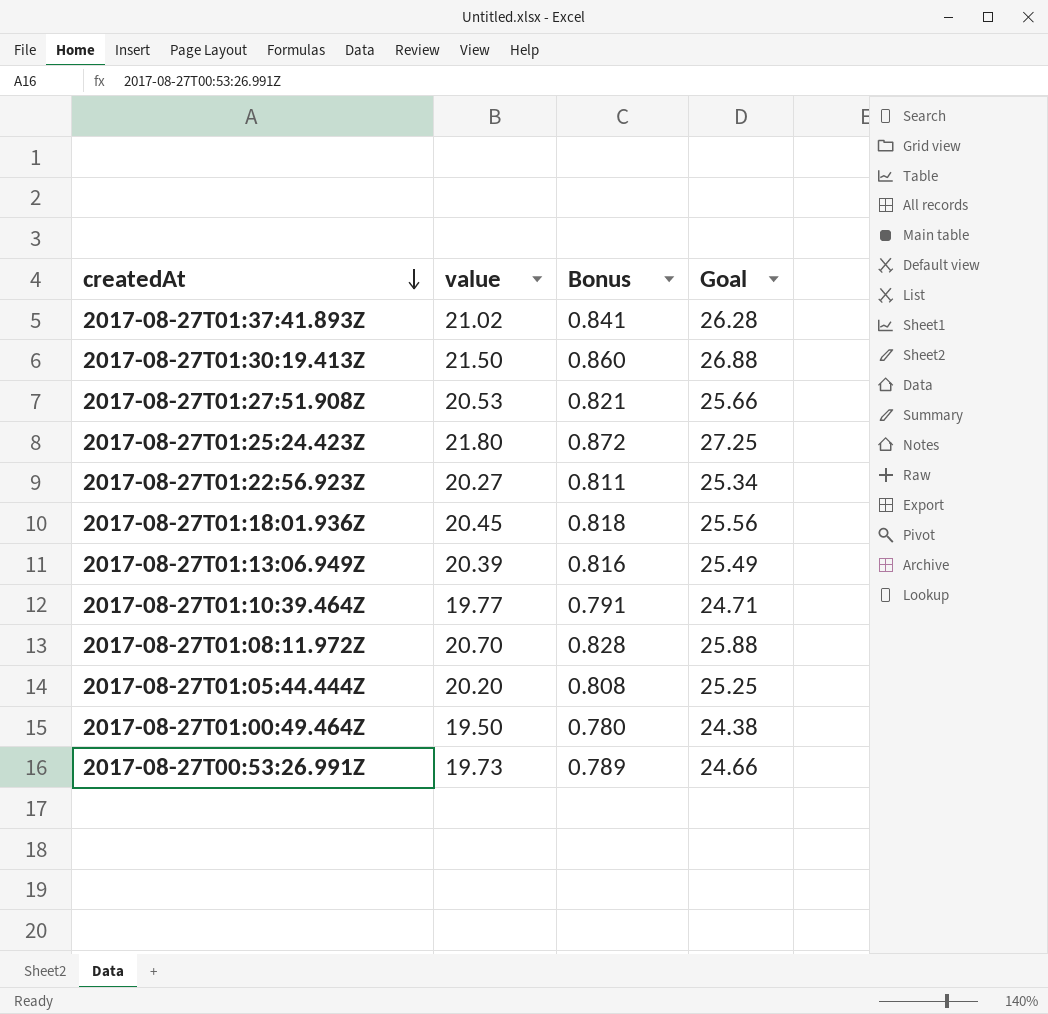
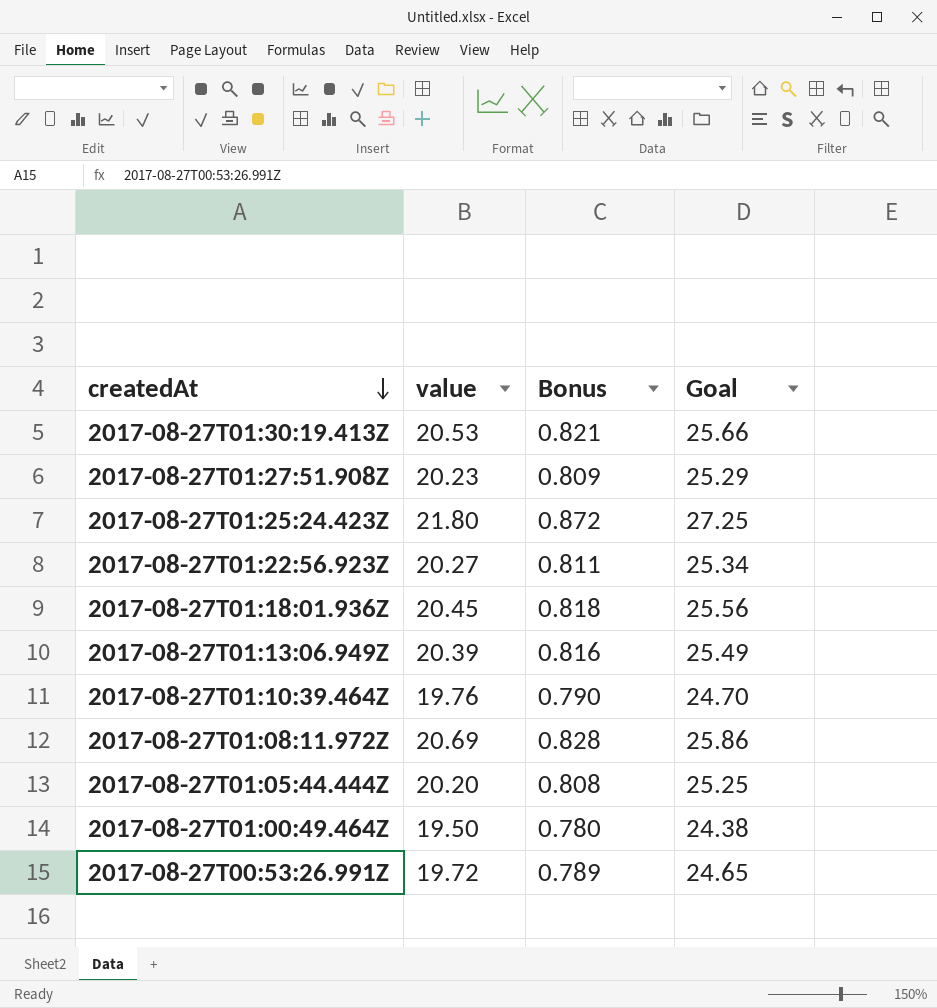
row 2017-08-27T01:37:41.893Z: 21.02 | 0.841 | 26.28 -> none
2017-08-27T01:30:19.413Z | value: 21.50 -> 20.53
2017-08-27T01:30:19.413Z | Bonus: 0.860 -> 0.821
2017-08-27T01:30:19.413Z | Goal: 26.88 -> 25.66
2017-08-27T01:27:51.908Z | value: 20.53 -> 20.23
2017-08-27T01:27:51.908Z | Bonus: 0.821 -> 0.809
2017-08-27T01:27:51.908Z | Goal: 25.66 -> 25.29
2017-08-27T01:10:39.464Z | value: 19.77 -> 19.76
2017-08-27T01:10:39.464Z | Bonus: 0.791 -> 0.790
2017-08-27T01:10:39.464Z | Goal: 24.71 -> 24.70
2017-08-27T01:08:11.972Z | value: 20.70 -> 20.69
2017-08-27T01:08:11.972Z | Goal: 25.88 -> 25.86
2017-08-27T00:53:26.991Z | value: 19.73 -> 19.72
2017-08-27T00:53:26.991Z | Goal: 24.66 -> 24.65

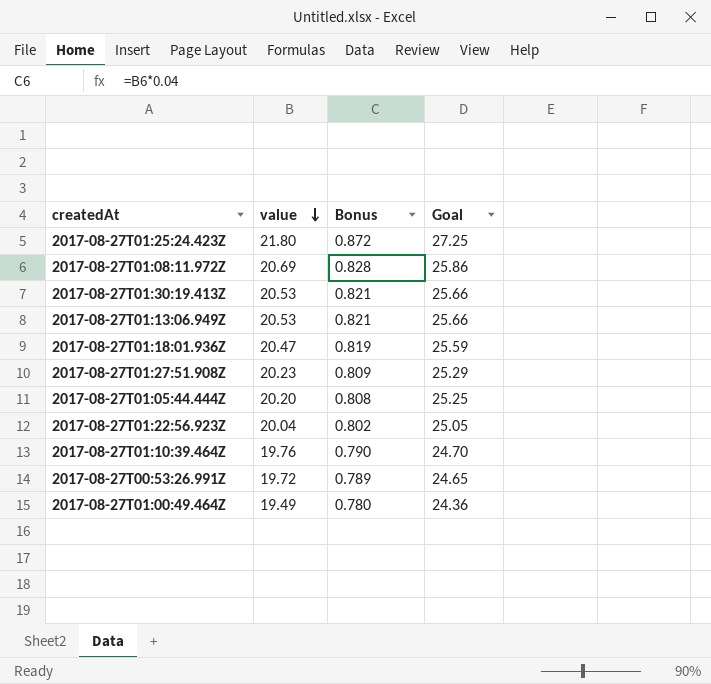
row order: createdAt descending -> value descending
2017-08-27T01:13:06.949Z | value: 20.39 -> 20.53
2017-08-27T01:13:06.949Z | Bonus: 0.816 -> 0.821
2017-08-27T01:13:06.949Z | Goal: 25.49 -> 25.66
2017-08-27T01:18:01.936Z | value: 20.45 -> 20.47
2017-08-27T01:18:01.936Z | Bonus: 0.818 -> 0.819
2017-08-27T01:18:01.936Z | Goal: 25.56 -> 25.59
2017-08-27T01:22:56.923Z | value: 20.27 -> 20.04
2017-08-27T01:22:56.923Z | Bonus: 0.811 -> 0.802
2017-08-27T01:22:56.923Z | Goal: 25.34 -> 25.05
2017-08-27T01:00:49.464Z | value: 19.50 -> 19.49
2017-08-27T01:00:49.464Z | Goal: 24.38 -> 24.36

